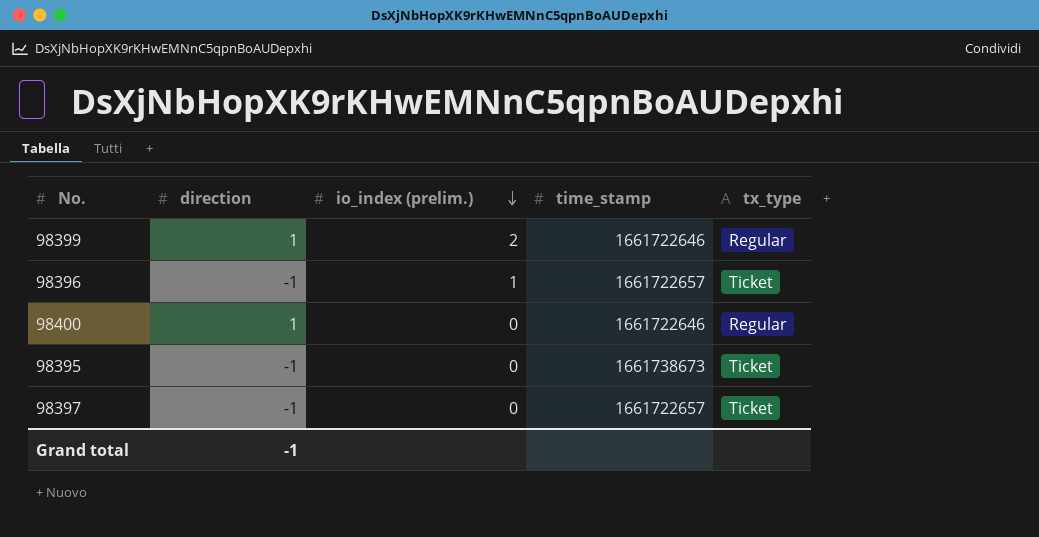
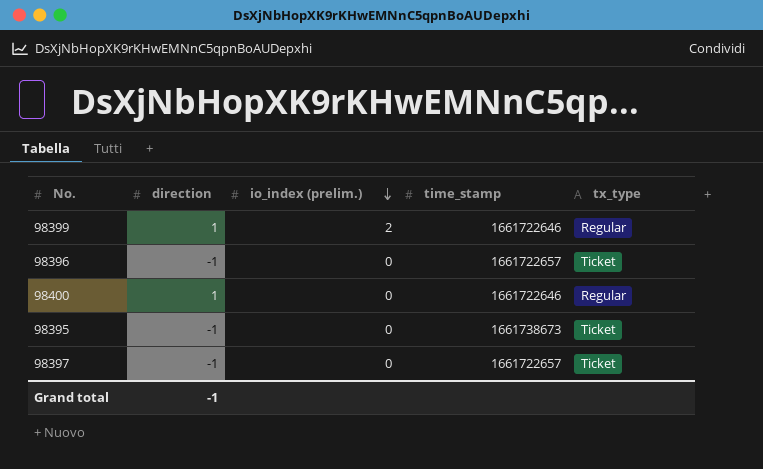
98396 | io_index (prelim.): 1 -> 0

